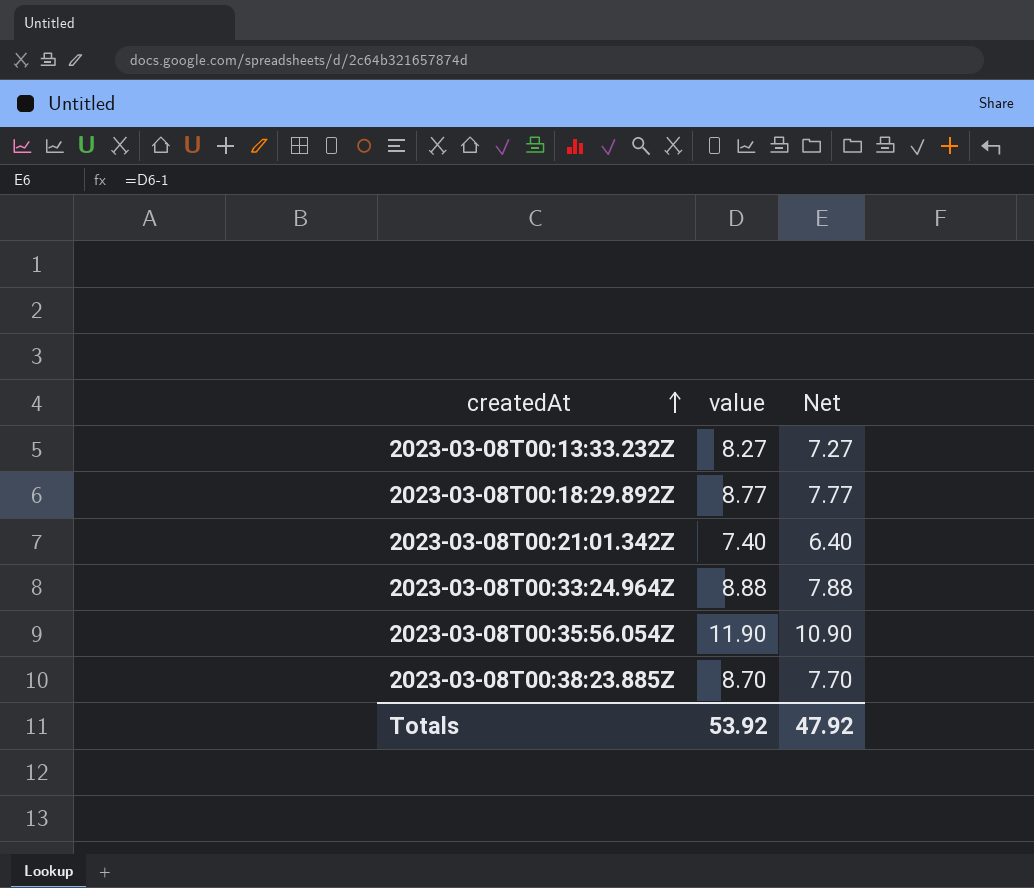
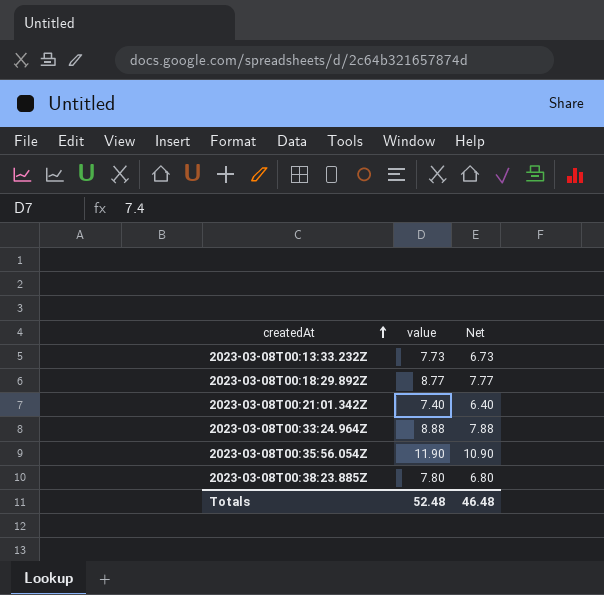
2023-03-08T00:13:33.232Z | value: 8.27 -> 7.73
2023-03-08T00:13:33.232Z | Net: 7.27 -> 6.73
2023-03-08T00:38:23.885Z | value: 8.70 -> 7.80
2023-03-08T00:38:23.885Z | Net: 7.70 -> 6.80
Totals | value: 53.92 -> 52.48
Totals | Net: 47.92 -> 46.48

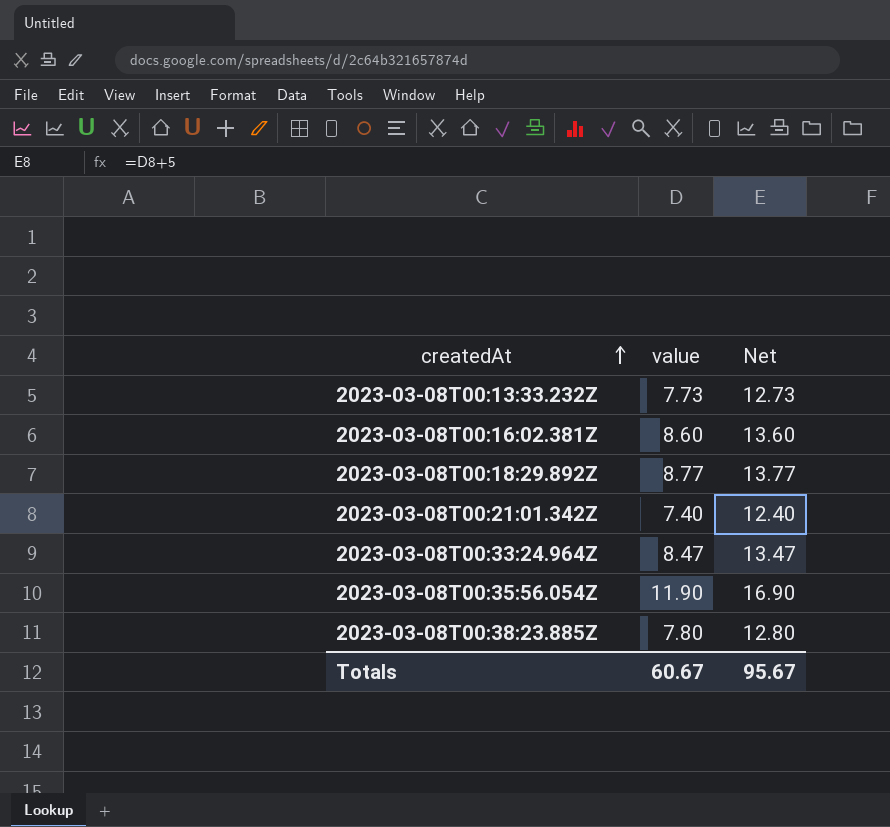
column Net | formula: [value] - 1 -> [value] + 5
row 2023-03-08T00:16:02.381Z: none -> 8.60 | 13.60
2023-03-08T00:33:24.964Z | value: 8.88 -> 8.47
Totals | value: 52.48 -> 60.67
Totals | Net: 46.48 -> 95.67

